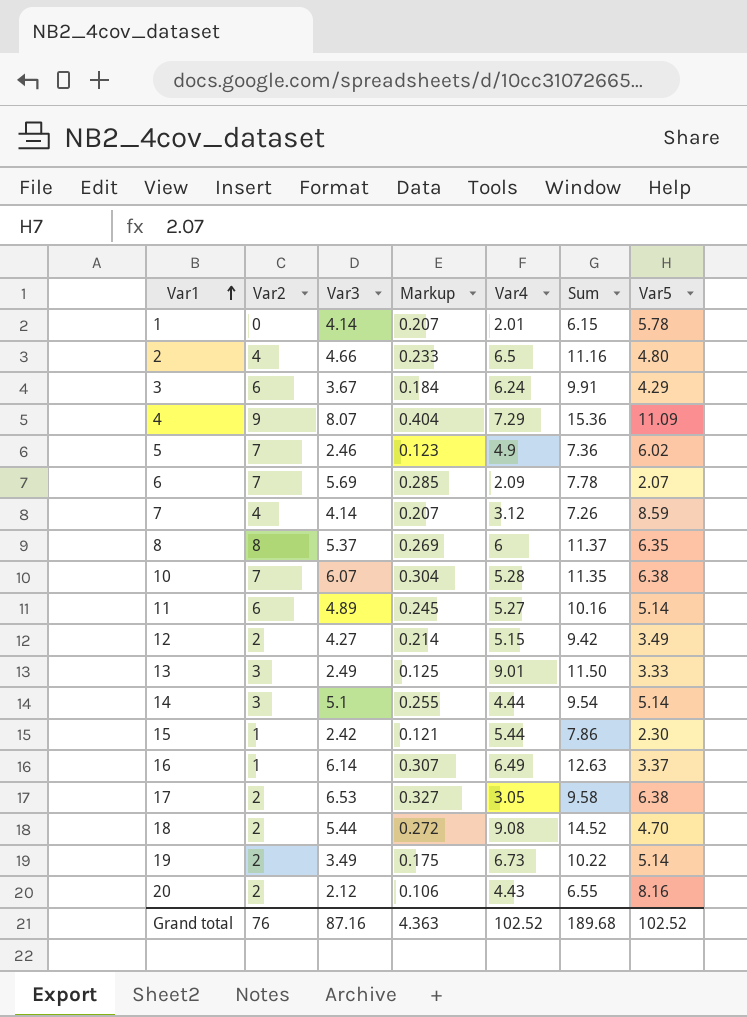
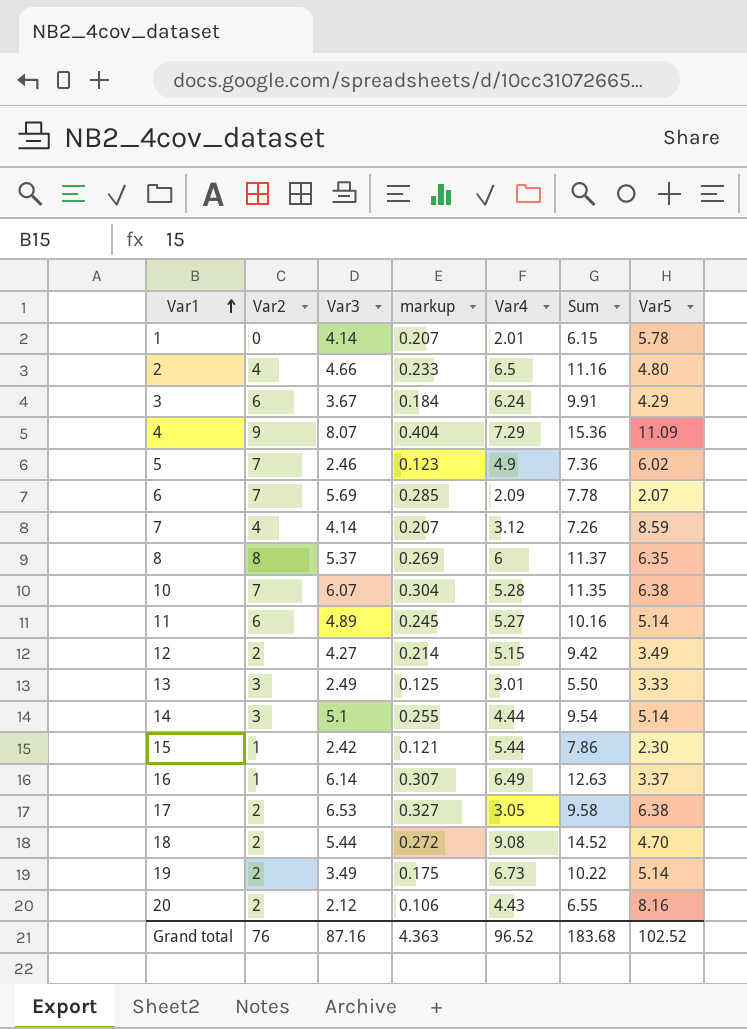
column name: Markup -> markup
13 | Var4: 9.01 -> 3.01
13 | Sum: 11.50 -> 5.50
Grand total | Var4: 102.52 -> 96.52
Grand total | Sum: 189.68 -> 183.68

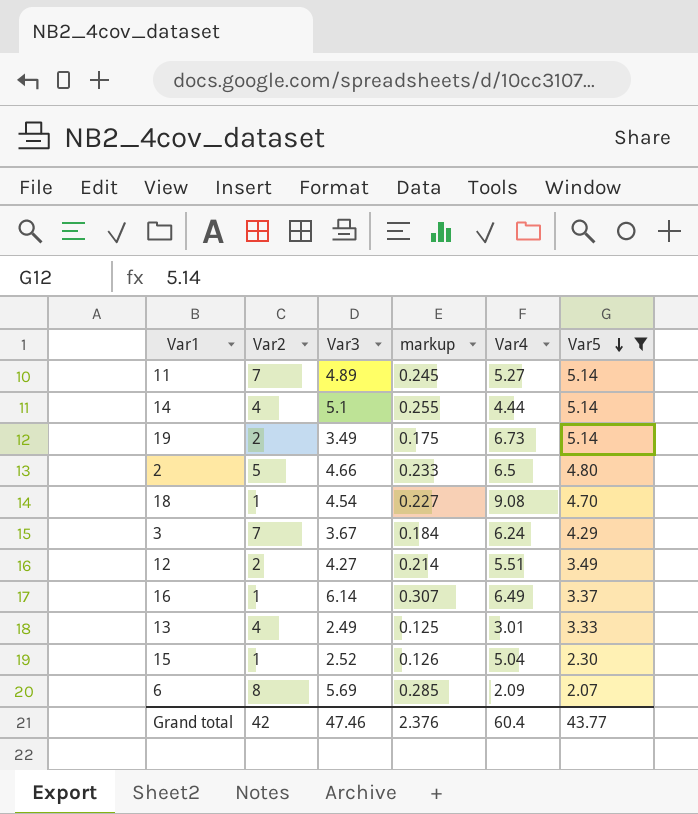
filter: none -> Var5 <= 5.14
row order: Var1 ascending -> Var5 descending
column Sum | formula: [Var3] + [Var4] -> none
11 | Var2: 6 -> 7
14 | Var2: 3 -> 4
2 | Var2: 4 -> 5
18 | Var2: 2 -> 1
18 | Var3: 5.44 -> 4.54
18 | markup: 0.272 -> 0.227
3 | Var2: 6 -> 7
12 | Var4: 5.15 -> 5.51
13 | Var2: 3 -> 4
15 | Var3: 2.42 -> 2.52
15 | markup: 0.121 -> 0.126
15 | Var4: 5.44 -> 5.04
6 | Var2: 7 -> 8
Grand total | Var2: 76 -> 42
Grand total | Var3: 87.16 -> 47.46
Grand total | markup: 4.363 -> 2.376
Grand total | Var4: 96.52 -> 60.4
Grand total | Var5: 102.52 -> 43.77

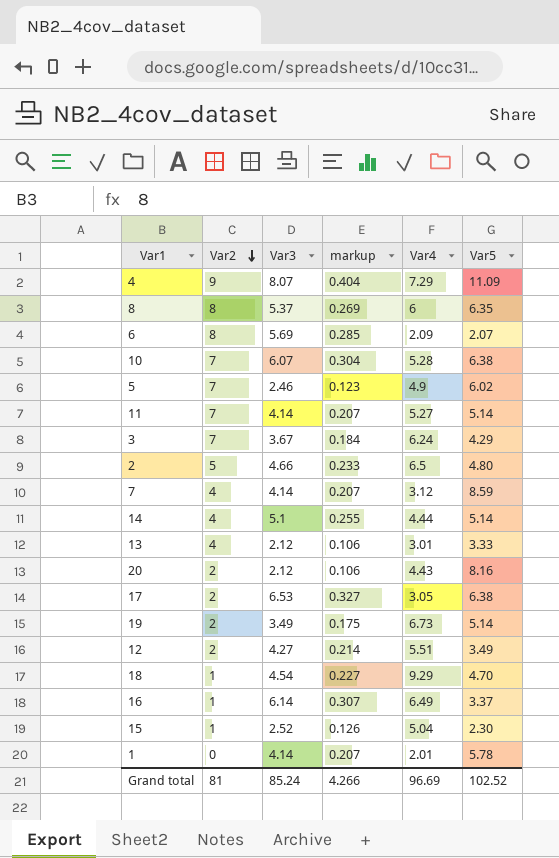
filter: Var5 <= 5.14 -> none
row order: Var5 descending -> Var2 descending
11 | Var3: 4.89 -> 4.14
11 | markup: 0.245 -> 0.207
13 | Var3: 2.49 -> 2.12
13 | markup: 0.125 -> 0.106
18 | Var4: 9.08 -> 9.29
Grand total | Var2: 42 -> 81
Grand total | Var3: 47.46 -> 85.24
Grand total | markup: 2.376 -> 4.266
Grand total | Var4: 60.4 -> 96.69
Grand total | Var5: 43.77 -> 102.52

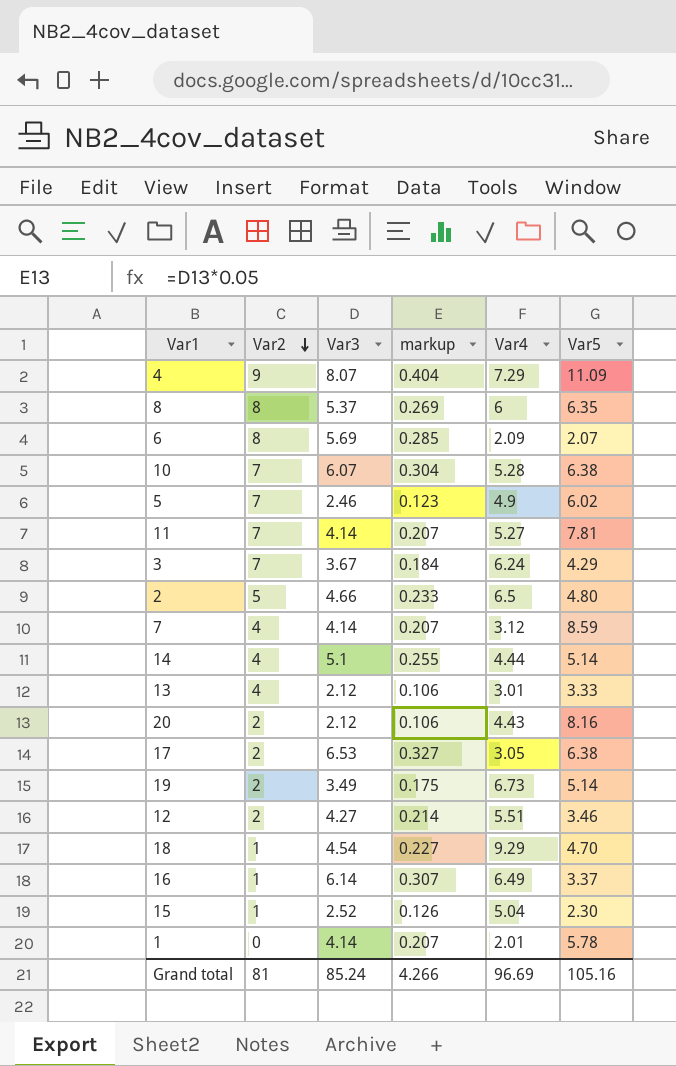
11 | Var5: 5.14 -> 7.81
12 | Var5: 3.49 -> 3.46
Grand total | Var5: 102.52 -> 105.16

